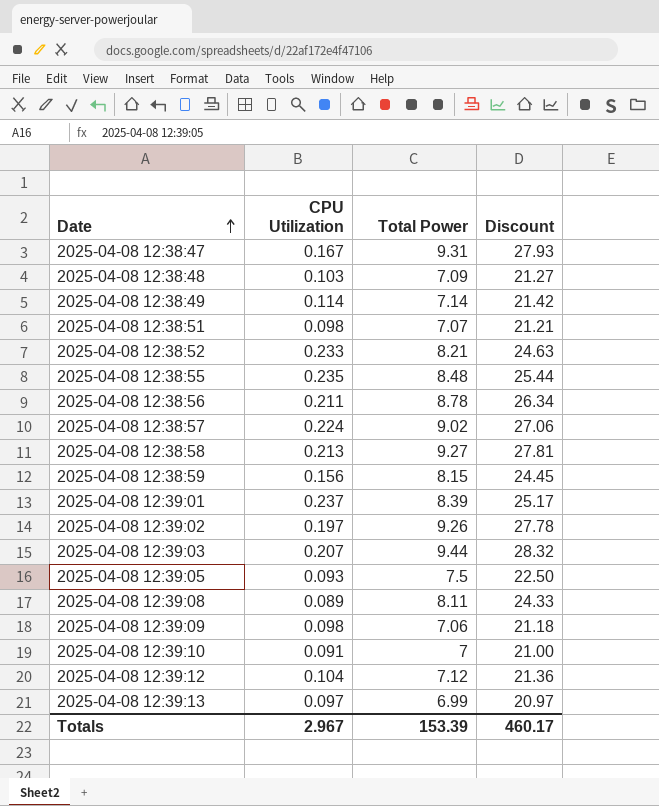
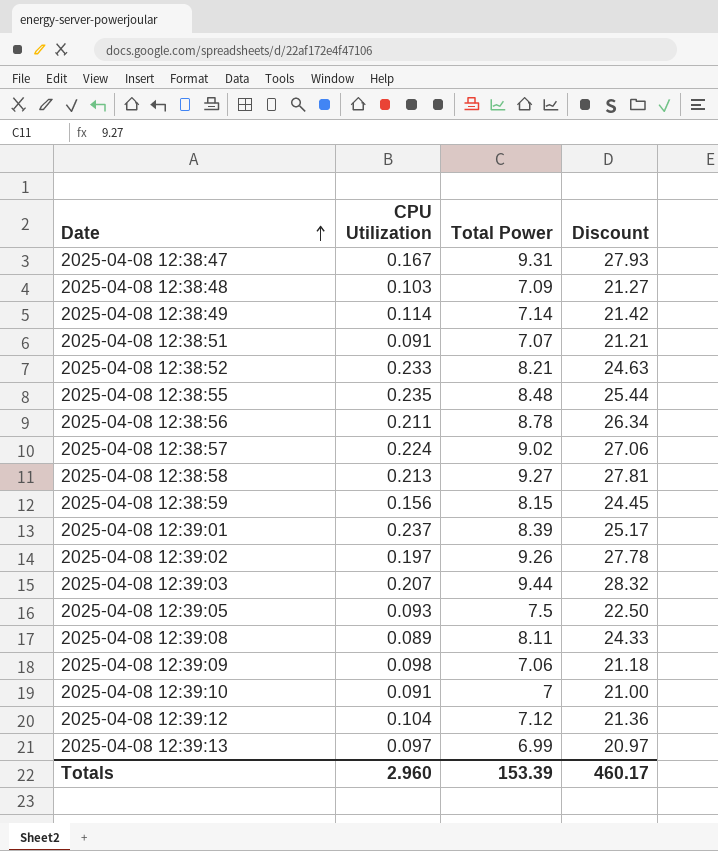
2025-04-08 12:38:51 | CPU Utilization: 0.098 -> 0.091
Totals | CPU Utilization: 2.967 -> 2.960

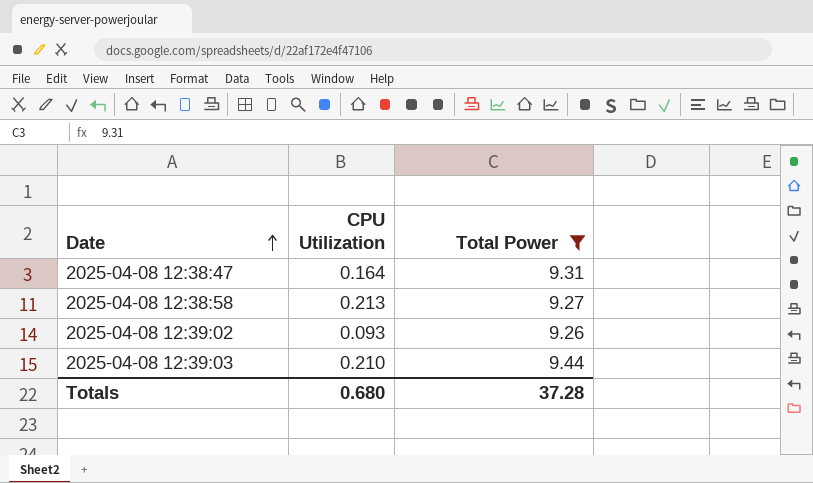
filter: none -> Total Power >= 9.26
column Discount | formula: [Total Power] * 3 -> none
2025-04-08 12:38:47 | CPU Utilization: 0.167 -> 0.164
2025-04-08 12:39:02 | CPU Utilization: 0.197 -> 0.093
2025-04-08 12:39:03 | CPU Utilization: 0.207 -> 0.210
Totals | CPU Utilization: 2.960 -> 0.680
Totals | Total Power: 153.39 -> 37.28

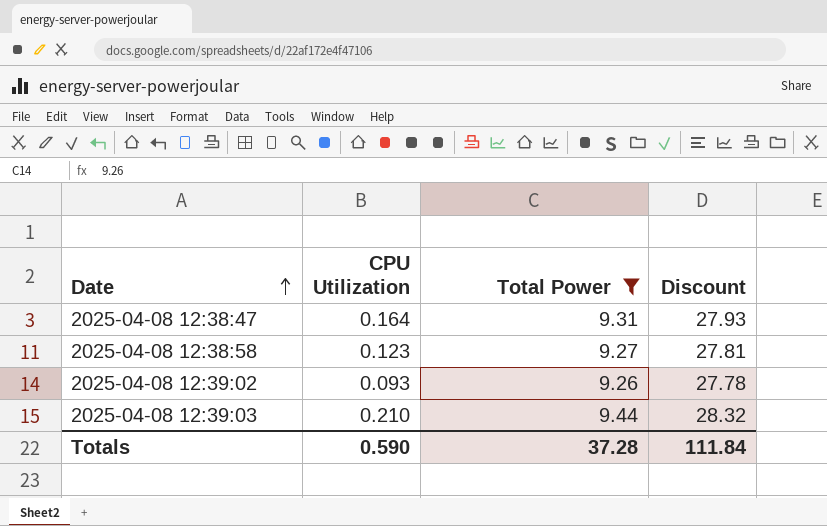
column Discount | formula: none -> [Total Power] * 3
2025-04-08 12:38:58 | CPU Utilization: 0.213 -> 0.123
Totals | CPU Utilization: 0.680 -> 0.590

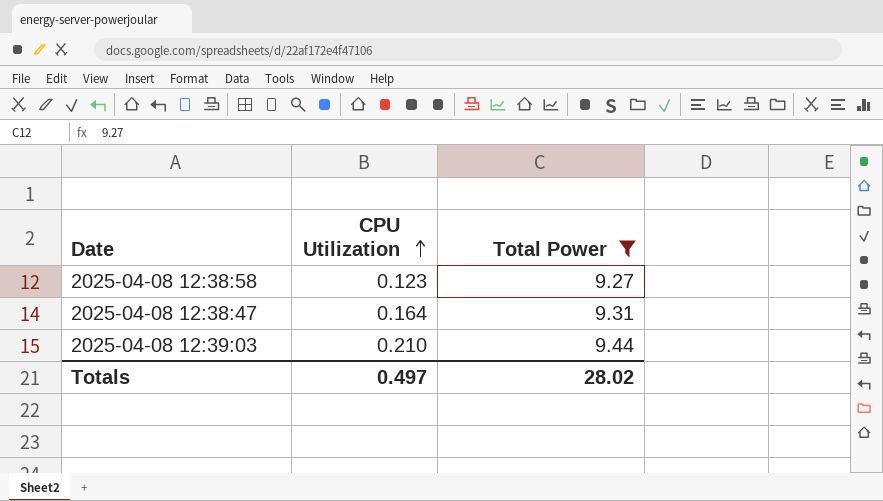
row order: Date ascending -> CPU Utilization ascending
column Discount | formula: [Total Power] * 3 -> none
row 2025-04-08 12:39:02: 0.093 | 9.26 | 27.78 -> none
Totals | CPU Utilization: 0.590 -> 0.497
Totals | Total Power: 37.28 -> 28.02

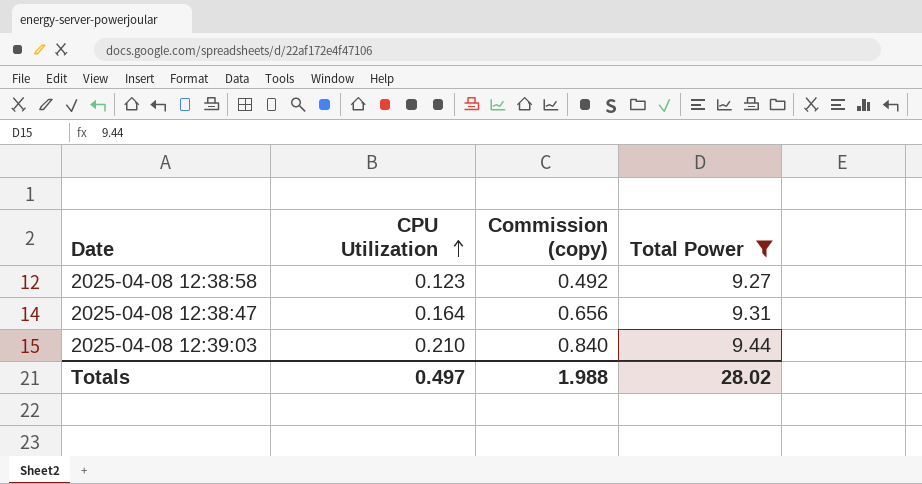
column Commission (copy) | formula: none -> [CPU Utilization] * 4

